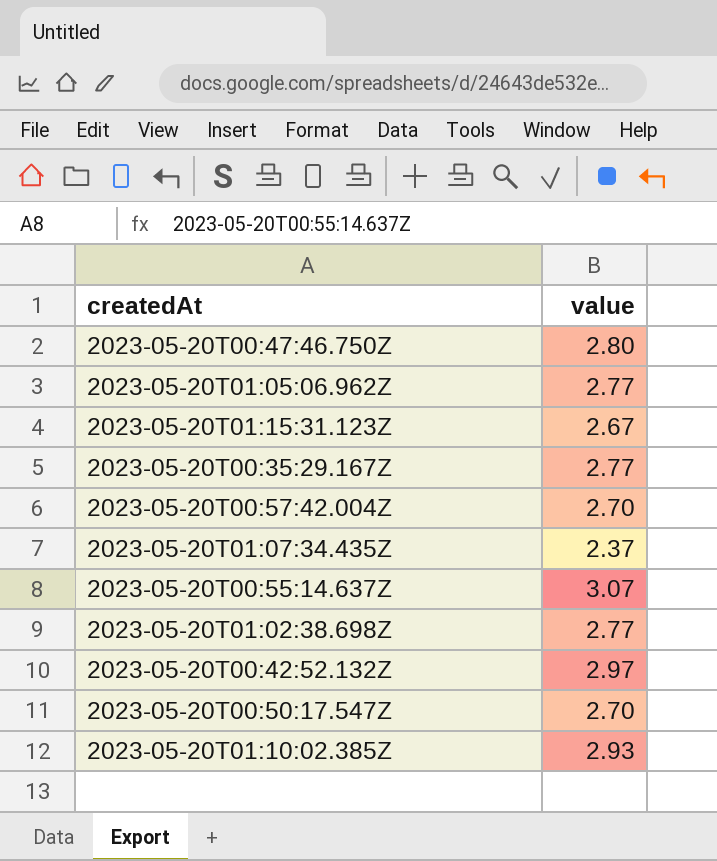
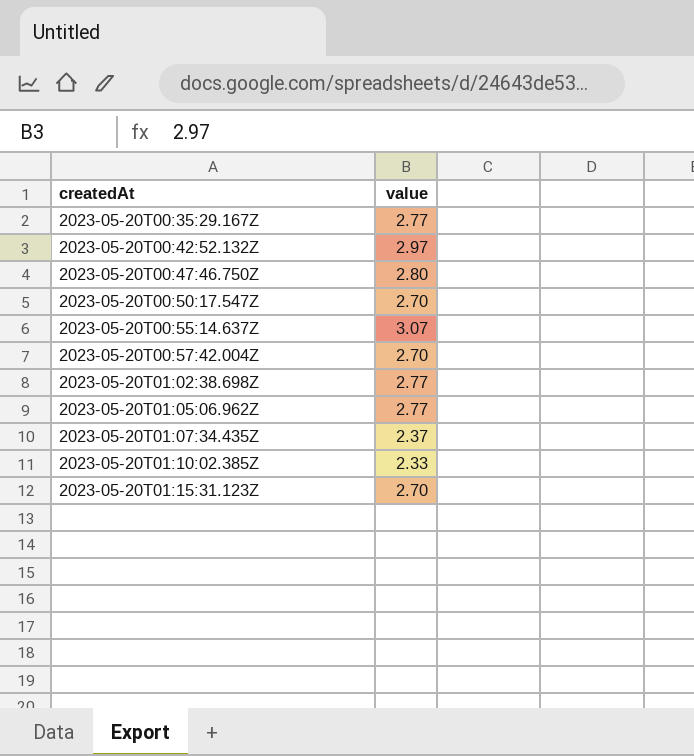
row order: none -> createdAt ascending
2023-05-20T01:10:02.385Z | value: 2.93 -> 2.33
2023-05-20T01:15:31.123Z | value: 2.67 -> 2.70

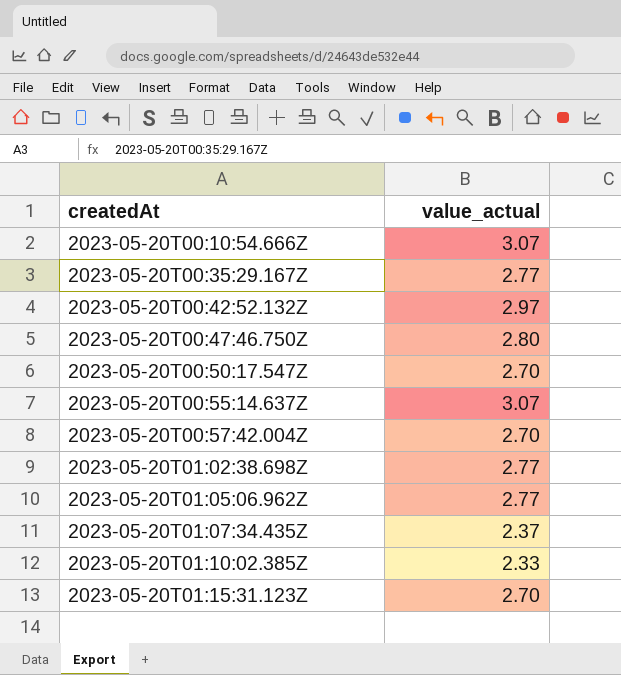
column name: value -> value_actual
row 2023-05-20T00:10:54.666Z: none -> 3.07

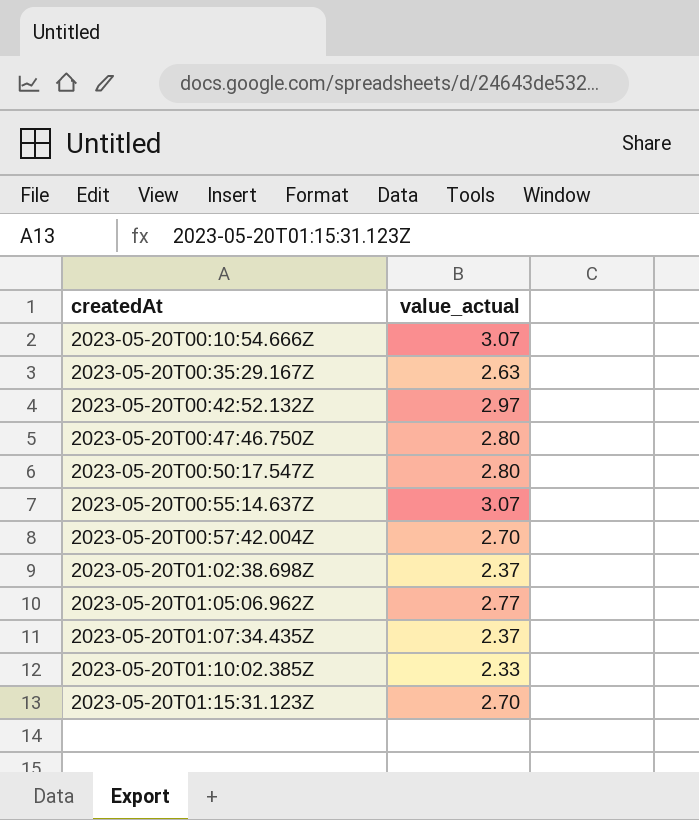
2023-05-20T00:35:29.167Z | value_actual: 2.77 -> 2.63
2023-05-20T00:50:17.547Z | value_actual: 2.70 -> 2.80
2023-05-20T01:02:38.698Z | value_actual: 2.77 -> 2.37

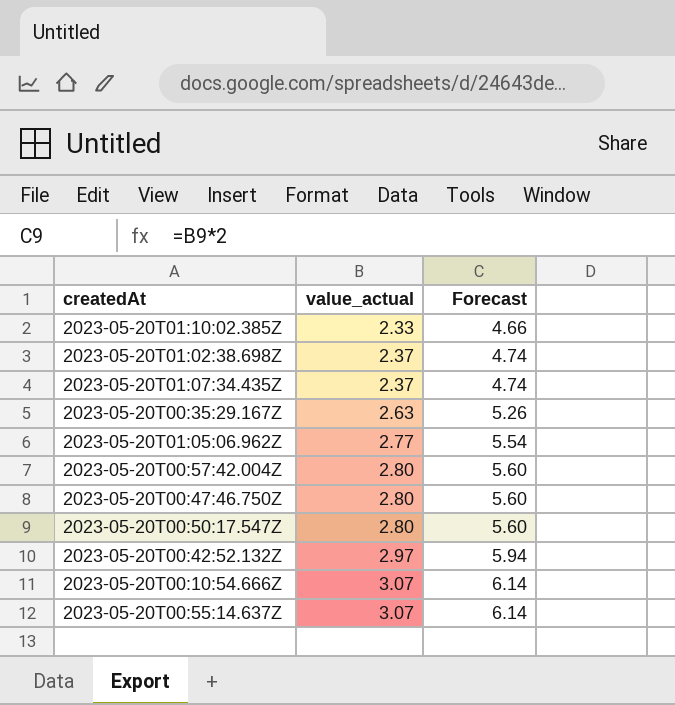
row order: createdAt ascending -> value_actual ascending
column Forecast | formula: none -> [value_actual] * 2
row 2023-05-20T01:15:31.123Z: 2.70 -> none
2023-05-20T00:57:42.004Z | value_actual: 2.70 -> 2.80

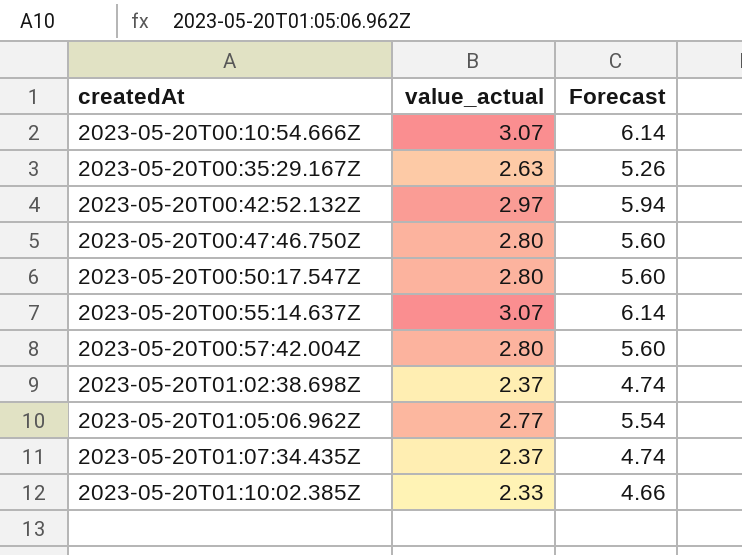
row order: value_actual ascending -> createdAt ascending

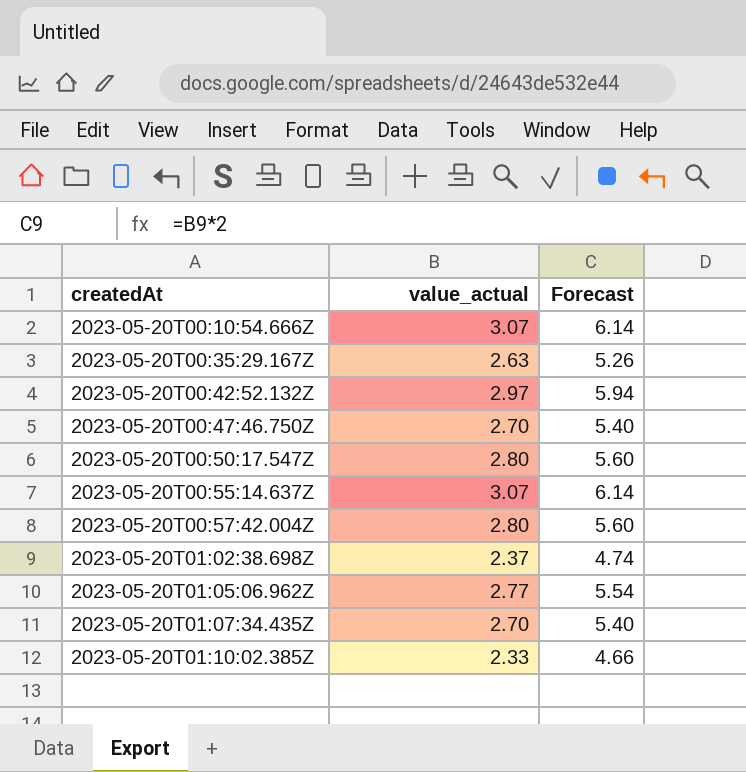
2023-05-20T00:47:46.750Z | value_actual: 2.80 -> 2.70
2023-05-20T00:47:46.750Z | Forecast: 5.60 -> 5.40
2023-05-20T01:07:34.435Z | value_actual: 2.37 -> 2.70
2023-05-20T01:07:34.435Z | Forecast: 4.74 -> 5.40

